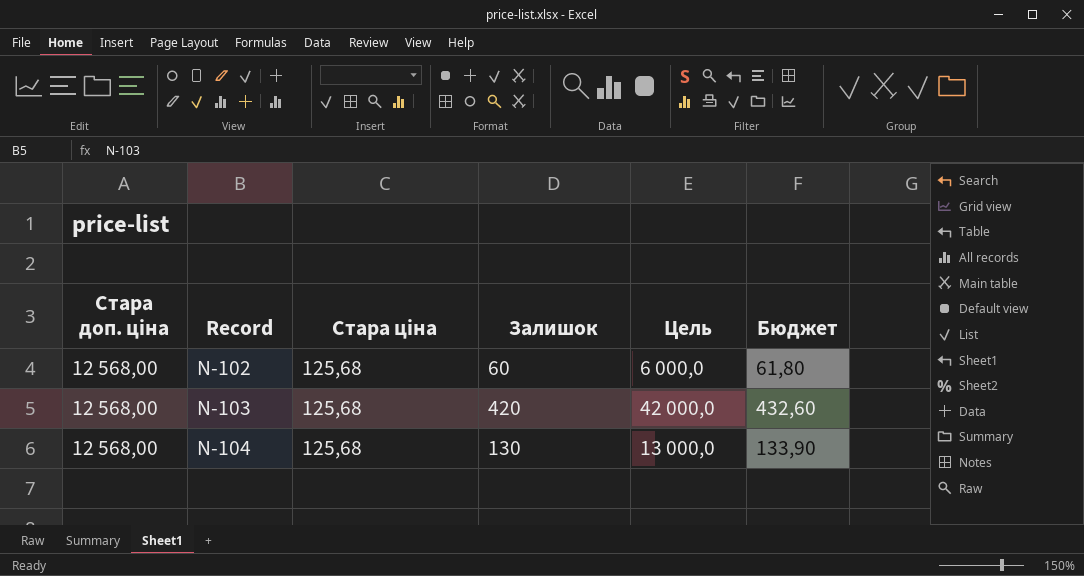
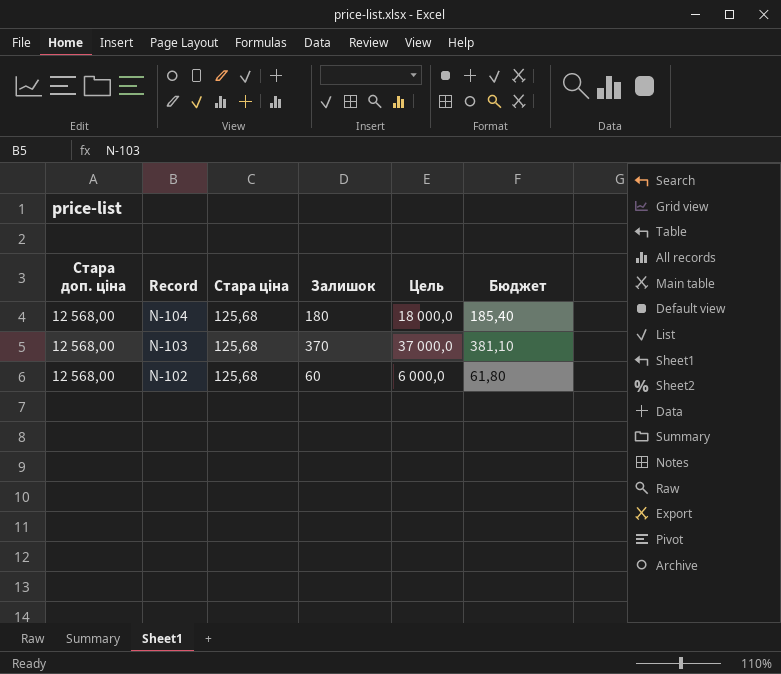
row order: Record ascending -> Record descending
N-104 | Залишок: 130 -> 180
N-104 | Цель: 13 000,0 -> 18 000,0
N-104 | Бюджет: 133,90 -> 185,40
N-103 | Залишок: 420 -> 370
N-103 | Цель: 42 000,0 -> 37 000,0
N-103 | Бюджет: 432,60 -> 381,10

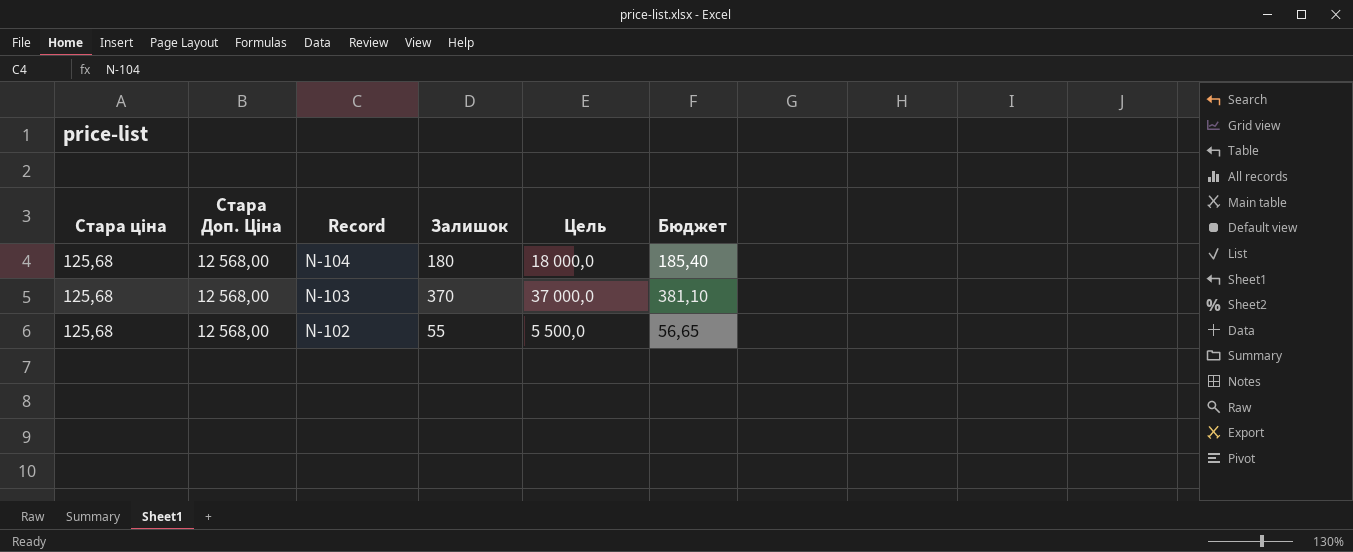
column Стара ціна | position: 3 -> 1
column name: Стара доп. ціна -> Стара Доп. Ціна
N-102 | Залишок: 60 -> 55
N-102 | Цель: 6 000,0 -> 5 500,0
N-102 | Бюджет: 61,80 -> 56,65

